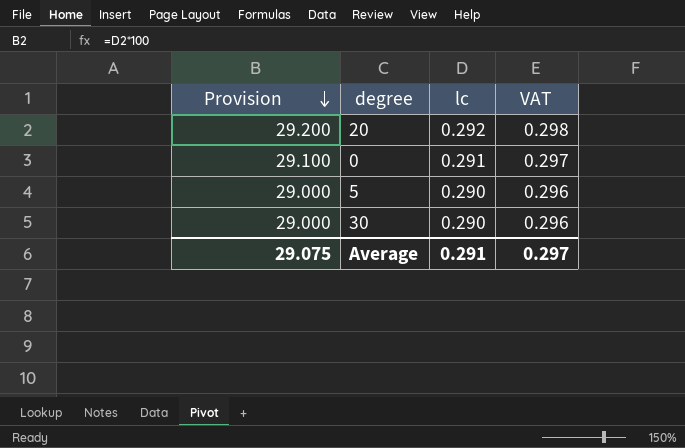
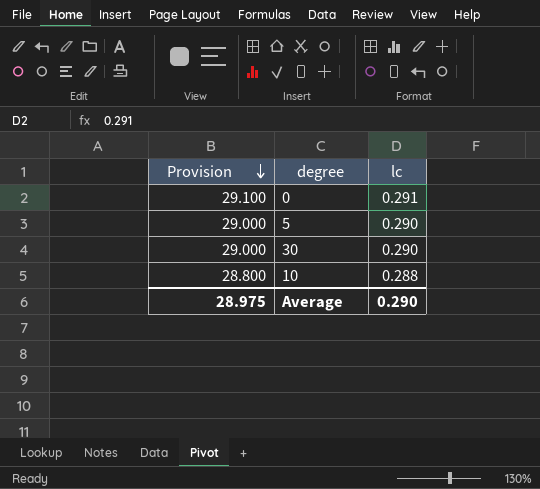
column VAT | formula: [lc] * 1.02 -> none
row 20: 29.200 | 0.292 | 0.298 -> none
row 10: none -> 28.800 | 0.288
Average | Provision: 29.075 -> 28.975
Average | lc: 0.291 -> 0.290

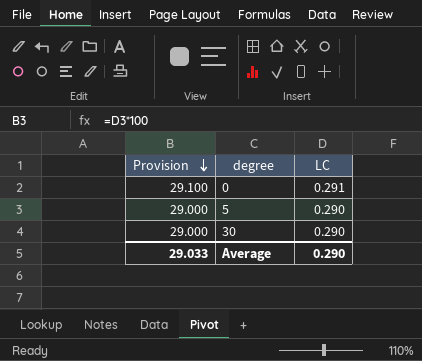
column name: lc -> LC
row 10: 28.800 | 0.288 -> none
Average | Provision: 28.975 -> 29.033

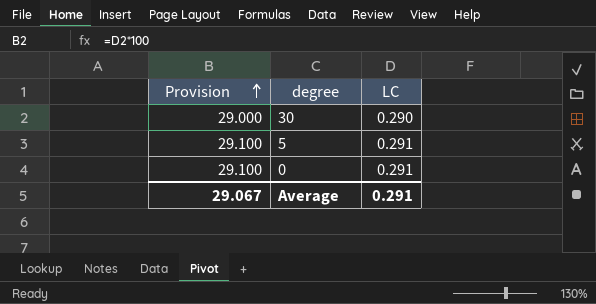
row order: Provision descending -> Provision ascending
5 | Provision: 29.000 -> 29.100
5 | LC: 0.290 -> 0.291
Average | Provision: 29.033 -> 29.067
Average | LC: 0.290 -> 0.291

